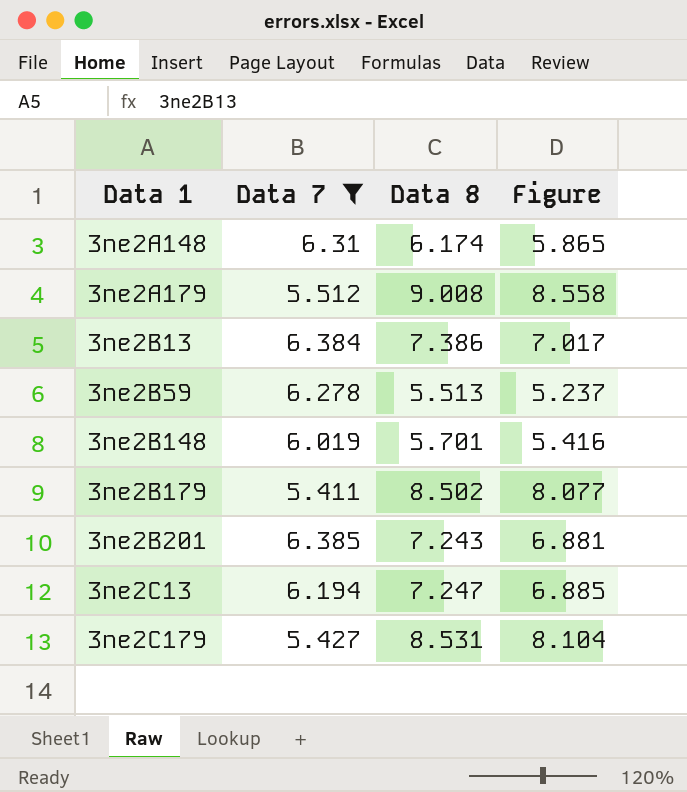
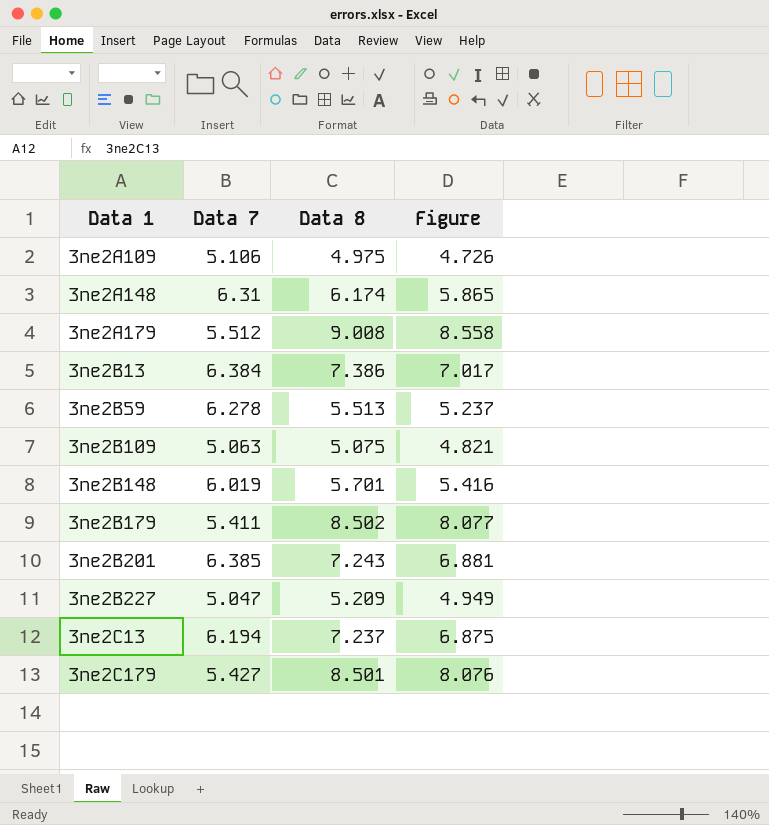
filter: Data 7 >= 5.411 -> none
3ne2C13 | Data 8: 7.247 -> 7.237
3ne2C13 | Figure: 6.885 -> 6.875
3ne2C179 | Data 8: 8.531 -> 8.501
3ne2C179 | Figure: 8.104 -> 8.076

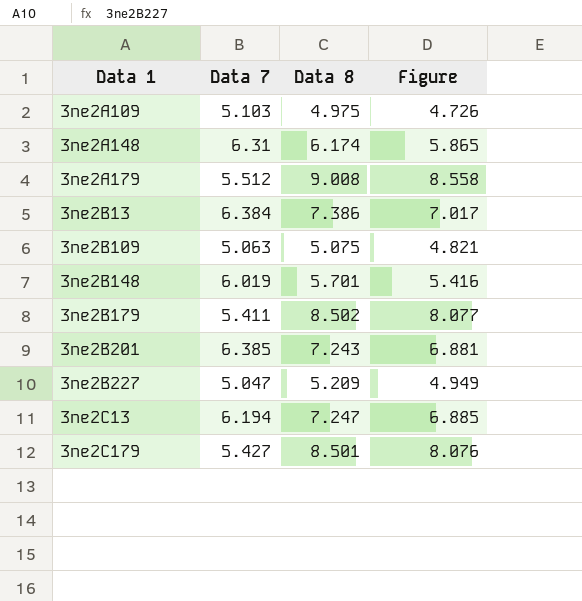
row 3ne2B59: 6.278 | 5.513 | 5.237 -> none
3ne2A109 | Data 7: 5.106 -> 5.103
3ne2C13 | Data 8: 7.237 -> 7.247
3ne2C13 | Figure: 6.875 -> 6.885

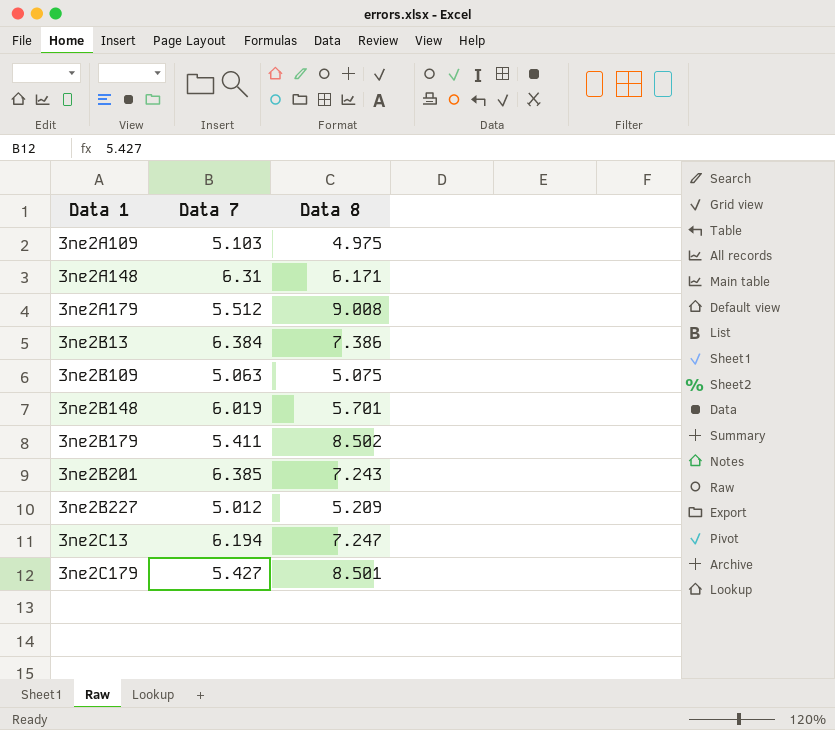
column Figure | formula: [Data 8] * 0.95 -> none
3ne2A148 | Data 8: 6.174 -> 6.171
3ne2B227 | Data 7: 5.047 -> 5.012

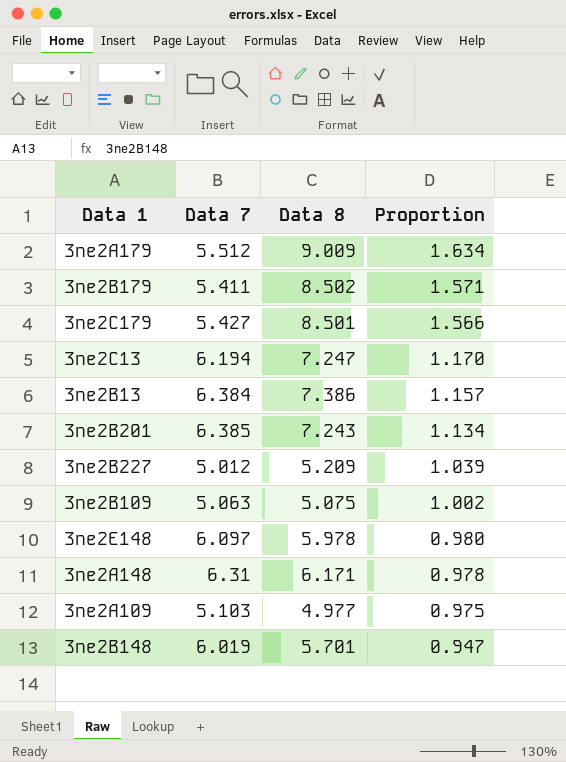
row order: Data 1 ascending -> Proportion descending
column Proportion | formula: none -> [Data 8] / [Data 7]
3ne2A179 | Data 8: 9.008 -> 9.009
row 3ne2E148: none -> 6.097 | 5.978 | 0.980
3ne2A109 | Data 8: 4.975 -> 4.977

